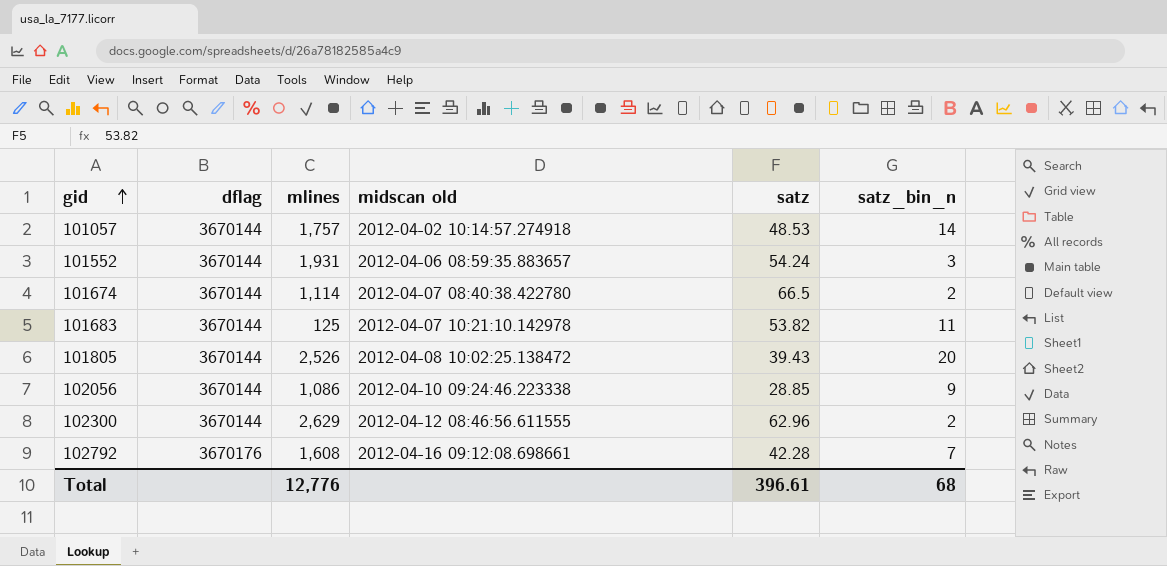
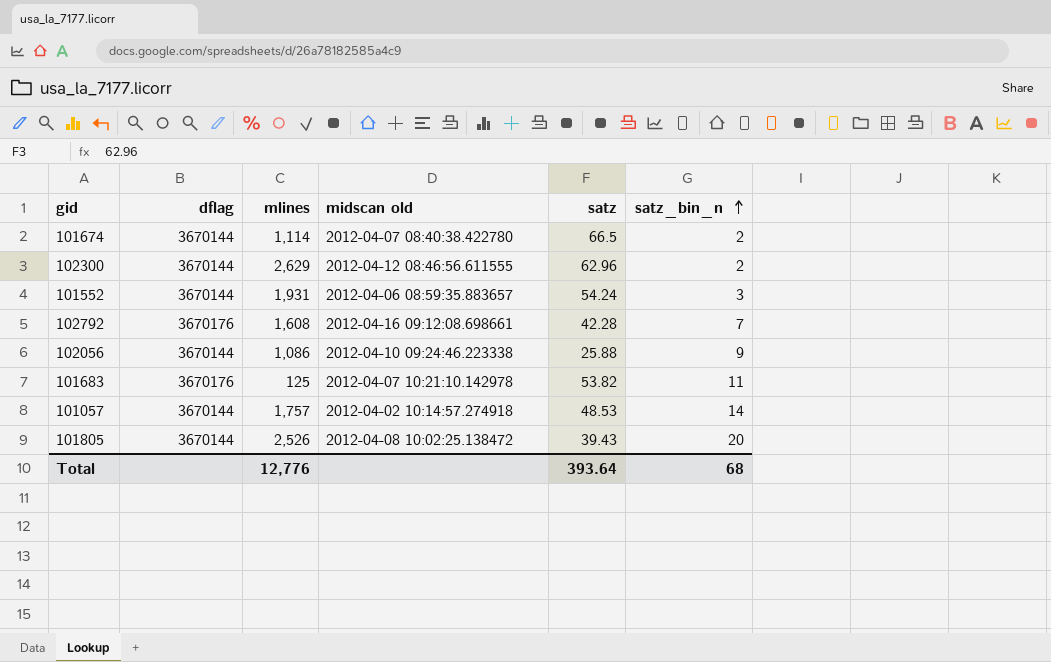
row order: gid ascending -> satz_bin_n ascending
102056 | satz: 28.85 -> 25.88
101683 | dflag: 3670144 -> 3670176
Total | satz: 396.61 -> 393.64

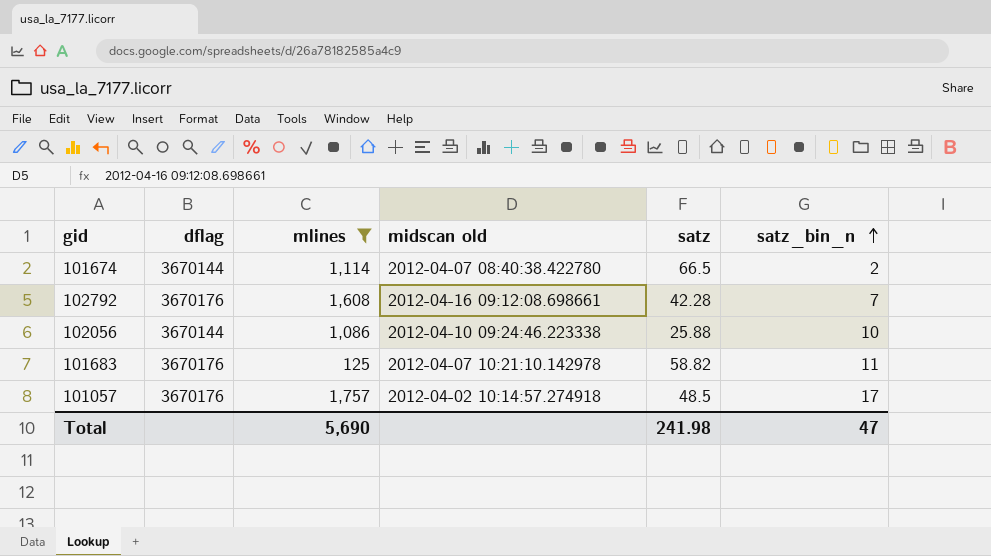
filter: none -> mlines <= 1,757
102056 | satz_bin_n: 9 -> 10
101683 | satz: 53.82 -> 58.82
101057 | dflag: 3670144 -> 3670176
101057 | satz: 48.53 -> 48.5
101057 | satz_bin_n: 14 -> 17
Total | mlines: 12,776 -> 5,690
Total | satz: 393.64 -> 241.98
Total | satz_bin_n: 68 -> 47

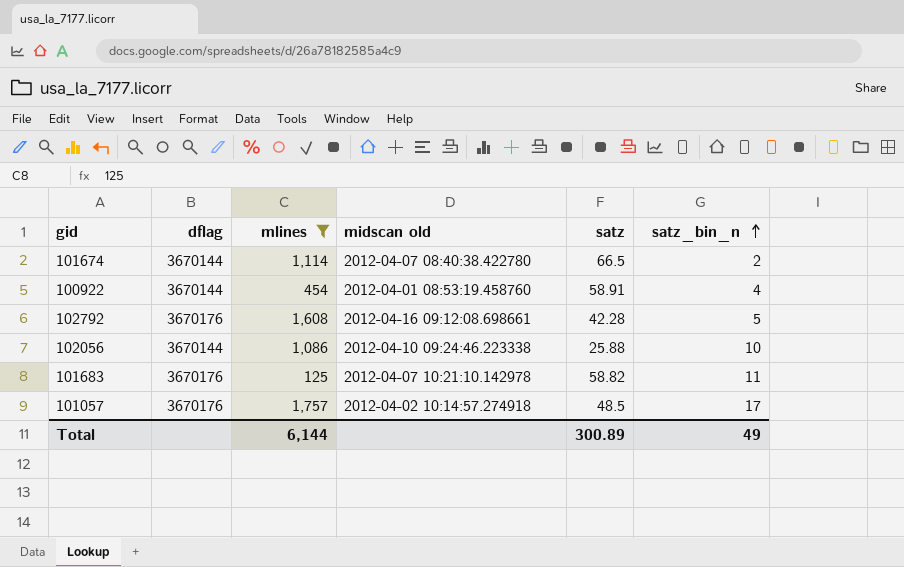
row 100922: none -> 3670144 | 454 | 2012-04-01 08:53:19.458760 | 58.91 | 4
102792 | satz_bin_n: 7 -> 5
Total | mlines: 5,690 -> 6,144
Total | satz: 241.98 -> 300.89
Total | satz_bin_n: 47 -> 49

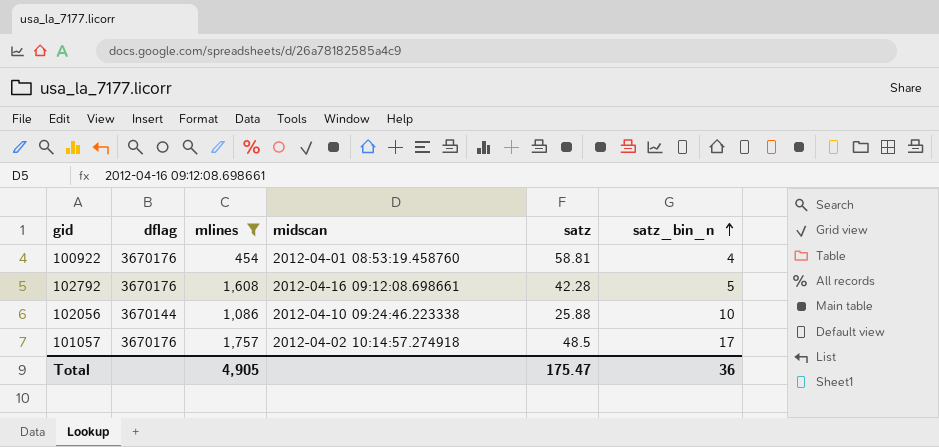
column name: midscan old -> midscan
row 101674: 3670144 | 1,114 | 2012-04-07 08:40:38.422780 | 66.5 | 2 -> none
row 101683: 3670176 | 125 | 2012-04-07 10:21:10.142978 | 58.82 | 11 -> none
100922 | dflag: 3670144 -> 3670176
100922 | satz: 58.91 -> 58.81
Total | mlines: 6,144 -> 4,905
Total | satz: 300.89 -> 175.47
Total | satz_bin_n: 49 -> 36

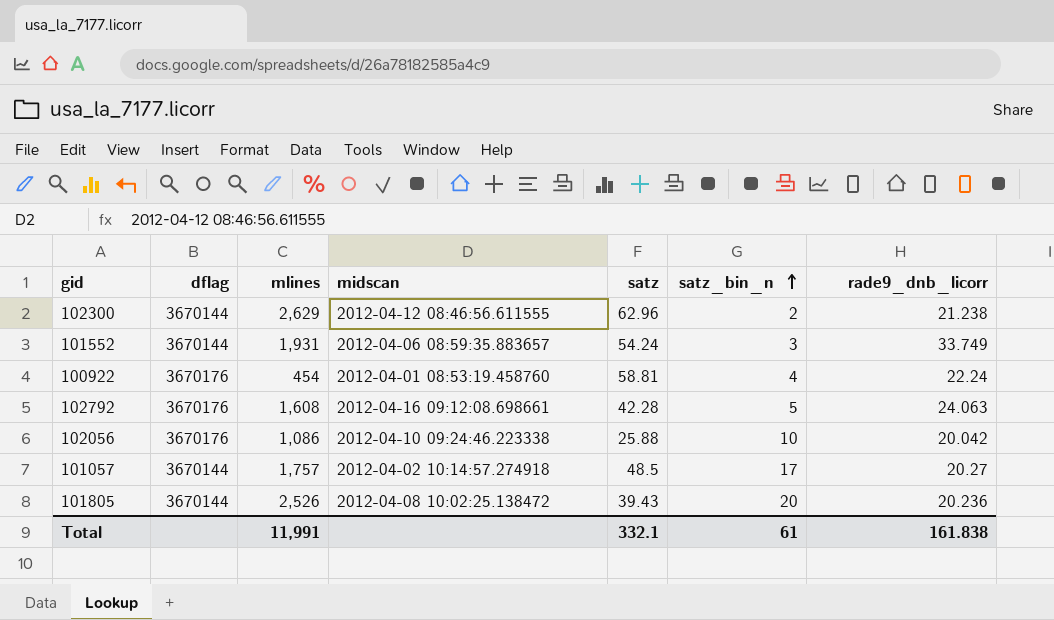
filter: mlines <= 1,757 -> none
column rade9_dnb_licorr | position: none -> 7
102056 | dflag: 3670144 -> 3670176
101057 | dflag: 3670176 -> 3670144
Total | mlines: 4,905 -> 11,991
Total | satz: 175.47 -> 332.1
Total | satz_bin_n: 36 -> 61

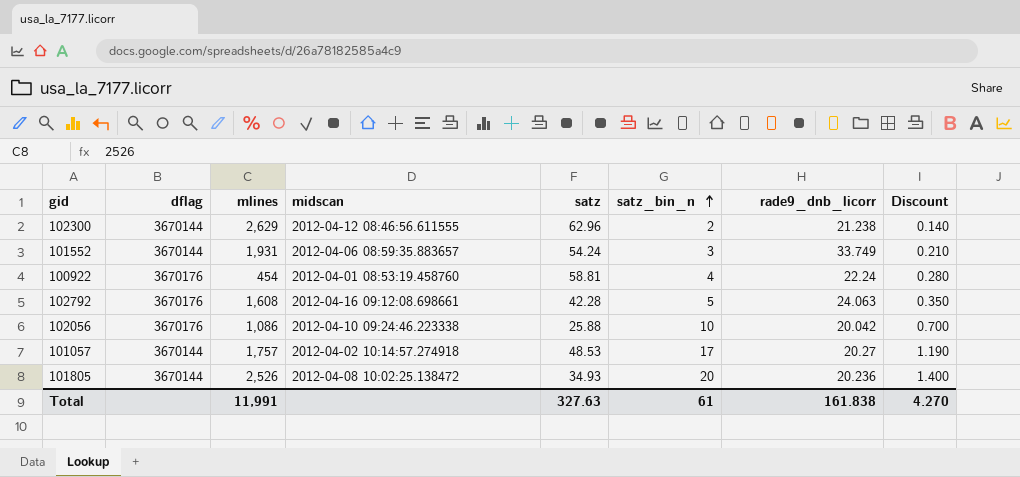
column Discount | formula: none -> [satz_bin_n] * 0.07
101057 | satz: 48.5 -> 48.53
101805 | satz: 39.43 -> 34.93
Total | satz: 332.1 -> 327.63

